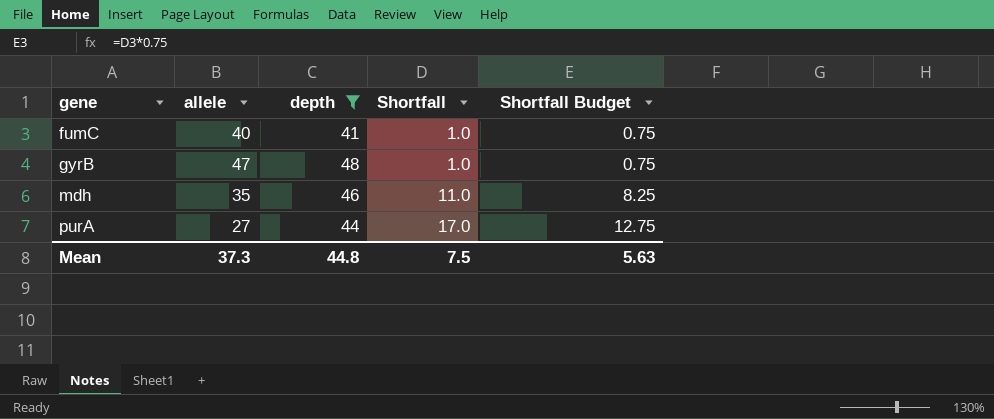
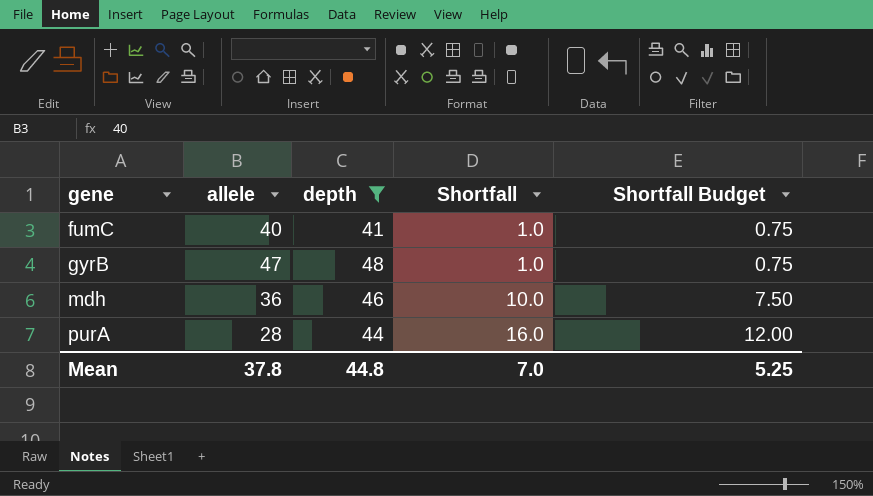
mdh | allele: 35 -> 36
mdh | Shortfall: 11.0 -> 10.0
mdh | Shortfall Budget: 8.25 -> 7.50
purA | allele: 27 -> 28
purA | Shortfall: 17.0 -> 16.0
purA | Shortfall Budget: 12.75 -> 12.00
Mean | allele: 37.3 -> 37.8
Mean | Shortfall: 7.5 -> 7.0
Mean | Shortfall Budget: 5.63 -> 5.25

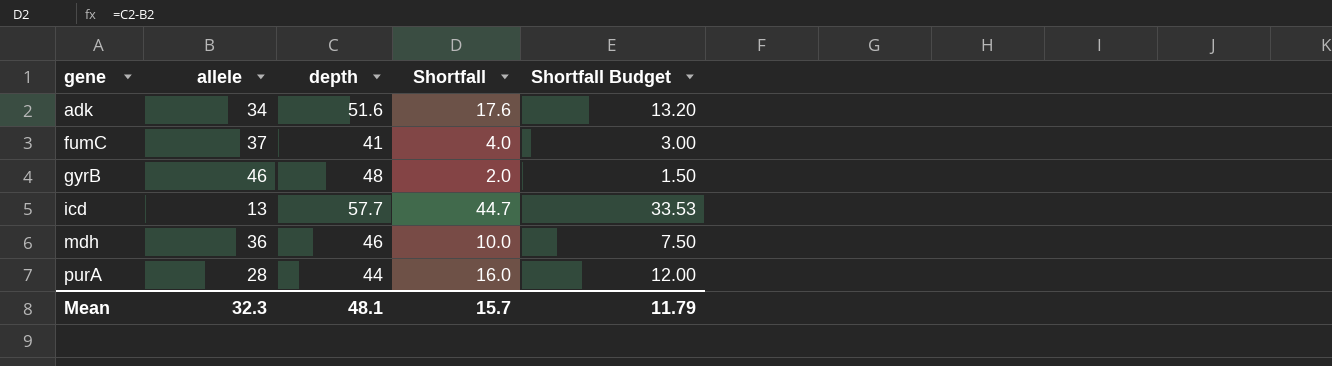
filter: depth <= 48 -> none
fumC | allele: 40 -> 37
fumC | Shortfall: 1.0 -> 4.0
fumC | Shortfall Budget: 0.75 -> 3.00
gyrB | allele: 47 -> 46
gyrB | Shortfall: 1.0 -> 2.0
gyrB | Shortfall Budget: 0.75 -> 1.50
Mean | allele: 37.8 -> 32.3
Mean | depth: 44.8 -> 48.1
Mean | Shortfall: 7.0 -> 15.7
Mean | Shortfall Budget: 5.25 -> 11.79

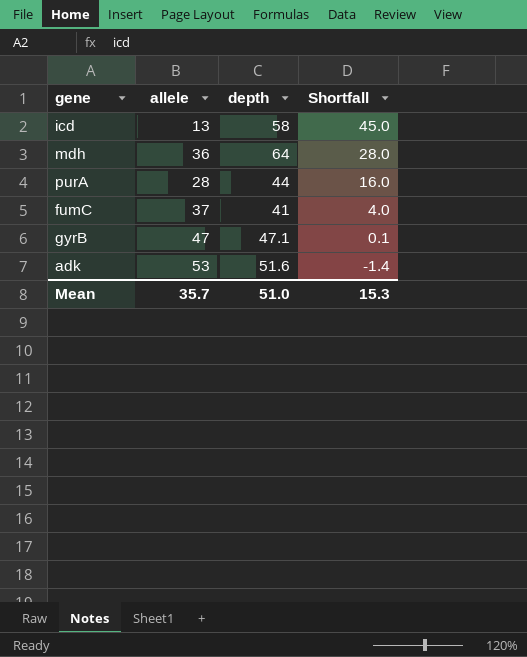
row order: gene ascending -> Shortfall descending
column Shortfall Budget | formula: [Shortfall] * 0.75 -> none
icd | depth: 57.7 -> 58
icd | Shortfall: 44.7 -> 45.0
mdh | depth: 46 -> 64
mdh | Shortfall: 10.0 -> 28.0
gyrB | allele: 46 -> 47
gyrB | depth: 48 -> 47.1
gyrB | Shortfall: 2.0 -> 0.1
adk | allele: 34 -> 53
adk | Shortfall: 17.6 -> -1.4
Mean | allele: 32.3 -> 35.7
Mean | depth: 48.1 -> 51.0
Mean | Shortfall: 15.7 -> 15.3

